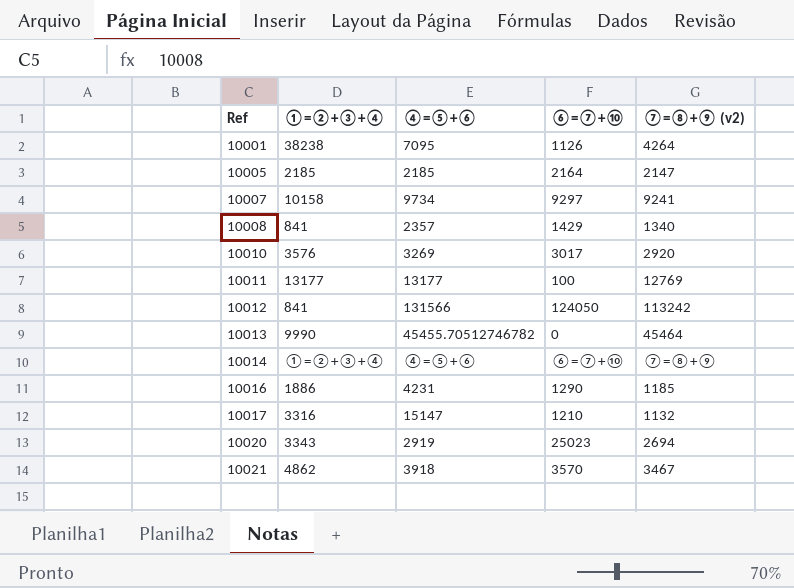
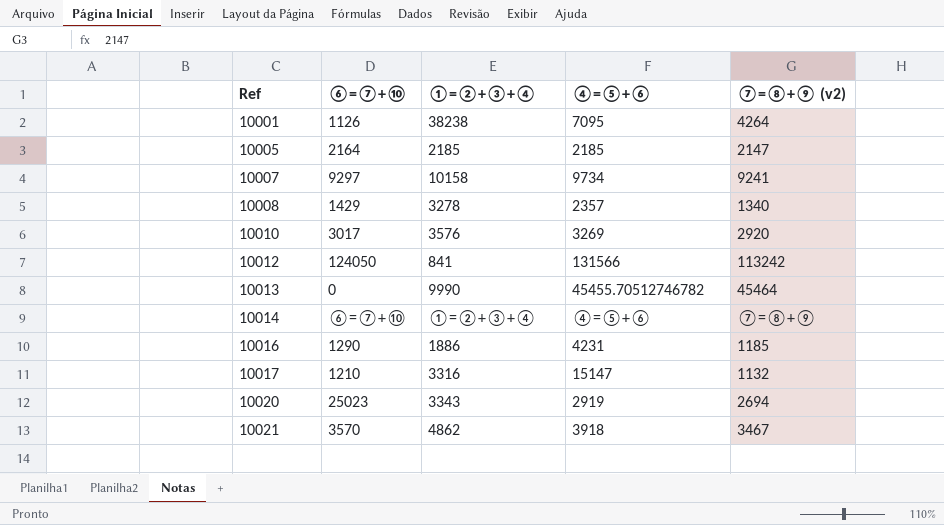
column ⑥=⑦+⑩ | position: 4 -> 2
row 10011: 13177 | 13177 | 100 | 12769 -> none
10008 | ①=②+③+④: 841 -> 3278

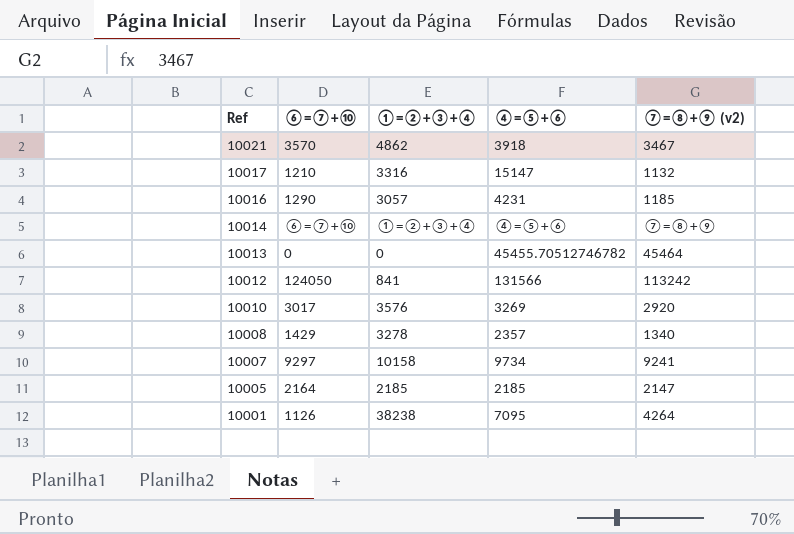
row order: Ref ascending -> Ref descending
row 10020: 25023 | 3343 | 2919 | 2694 -> none
10016 | ①=②+③+④: 1886 -> 3057
10013 | ①=②+③+④: 9990 -> 0

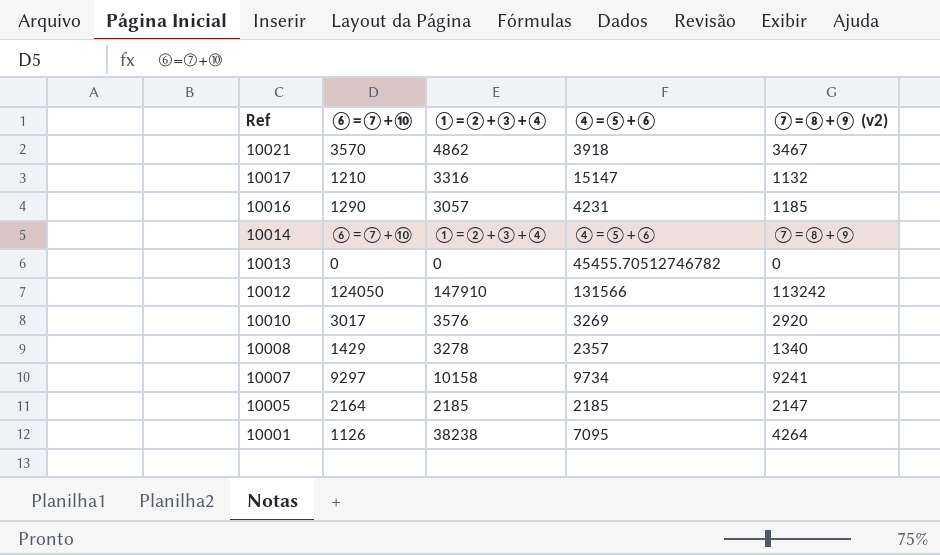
10013 | ⑦=⑧+⑨ (v2): 45464 -> 0
10012 | ①=②+③+④: 841 -> 147910

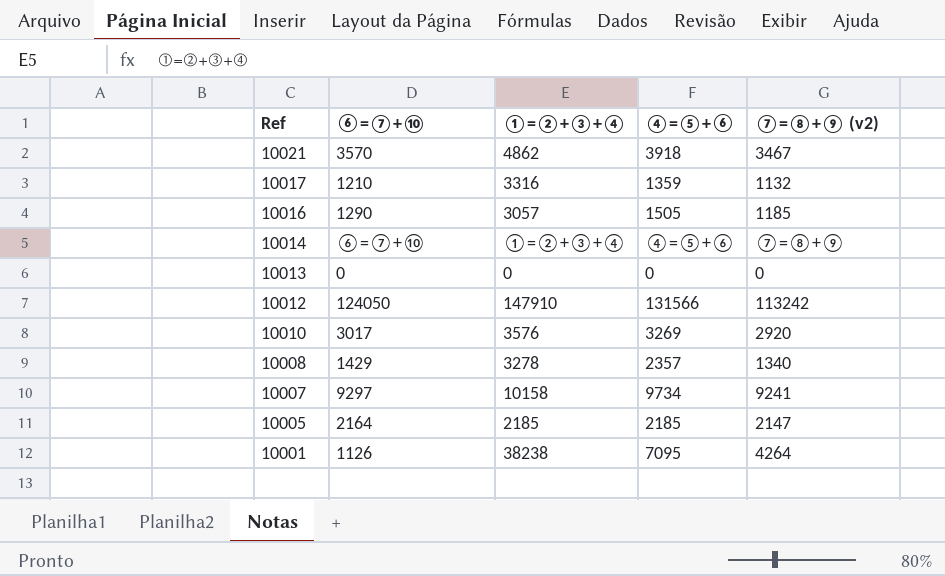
10017 | ④=⑤+⑥: 15147 -> 1359
10016 | ④=⑤+⑥: 4231 -> 1505
10013 | ④=⑤+⑥: 45455.70512746782 -> 0

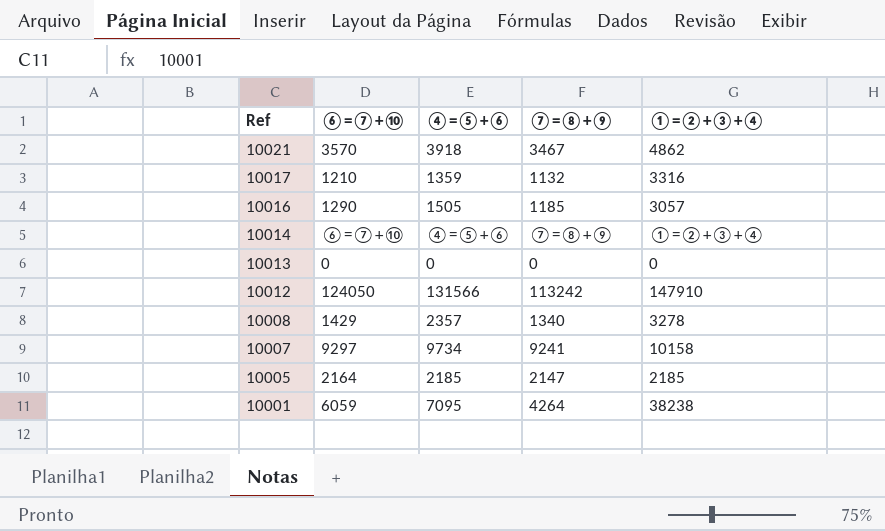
column name: ⑦=⑧+⑨ (v2) -> ⑦=⑧+⑨
column ①=②+③+④ | position: 3 -> 5
row 10010: 3017 | 3576 | 3269 | 2920 -> none
10001 | ⑥=⑦+⑩: 1126 -> 6059

